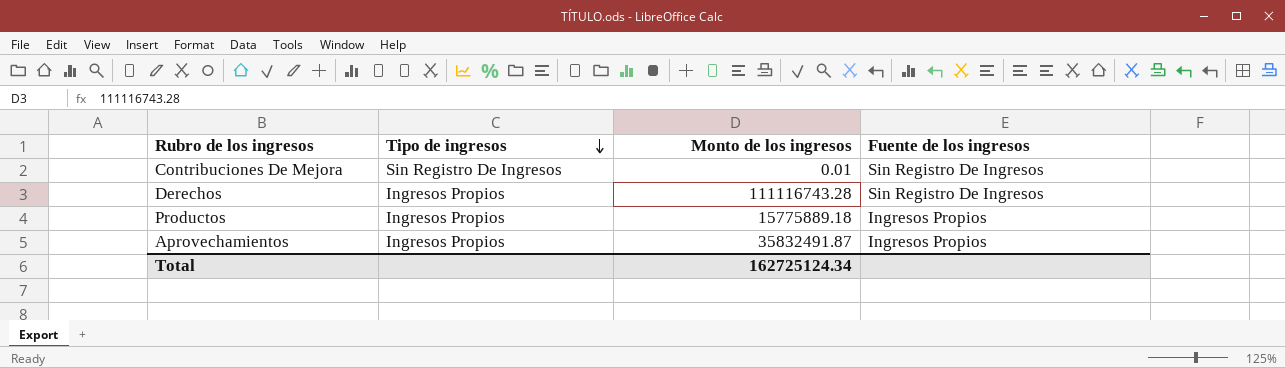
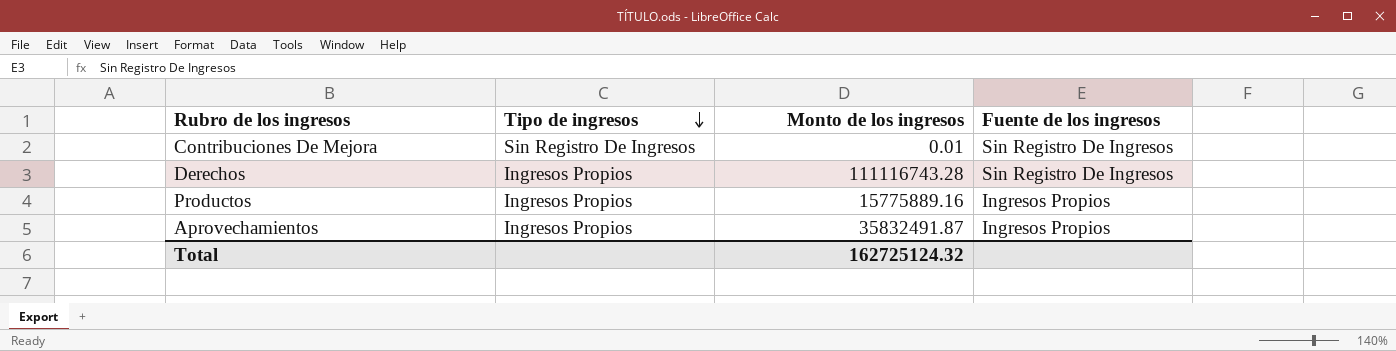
Productos | Monto de los ingresos: 15775889.18 -> 15775889.16
Total | Monto de los ingresos: 162725124.34 -> 162725124.32

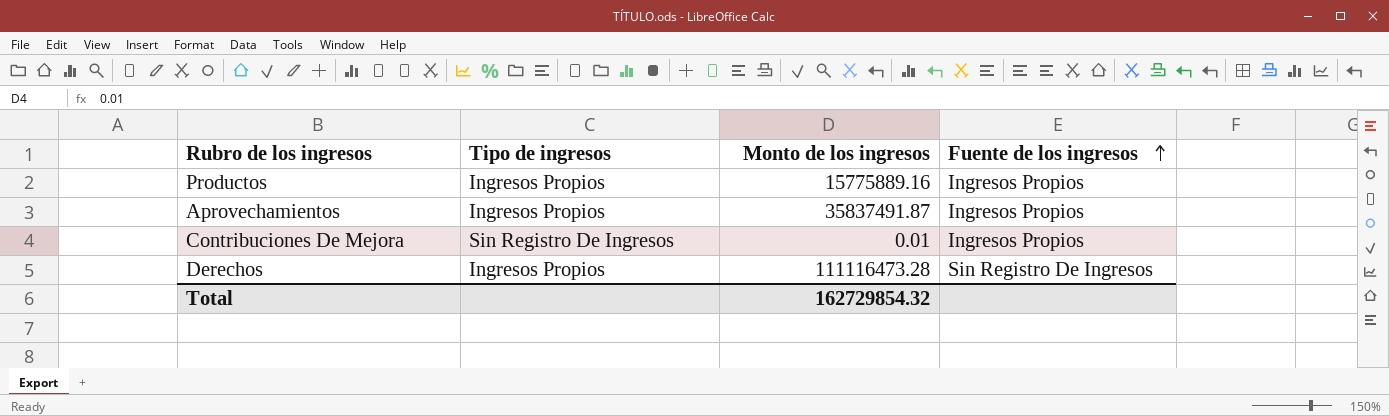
row order: Tipo de ingresos descending -> Fuente de los ingresos ascending
Aprovechamientos | Monto de los ingresos: 35832491.87 -> 35837491.87
Contribuciones De Mejora | Fuente de los ingresos: Sin Registro De Ingresos -> Ingresos Propios
Derechos | Monto de los ingresos: 111116743.28 -> 111116473.28
Total | Monto de los ingresos: 162725124.32 -> 162729854.32

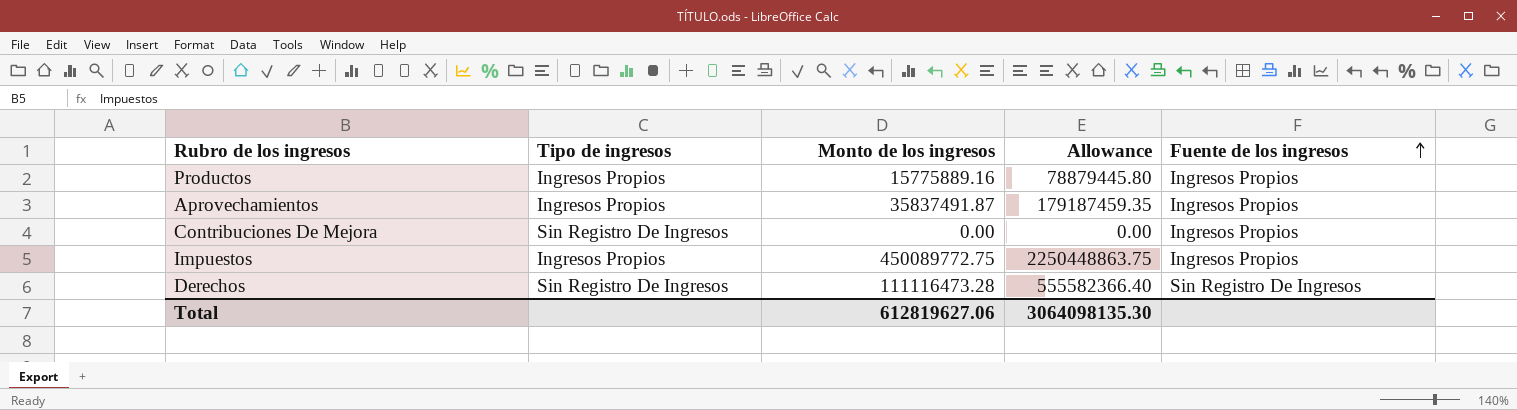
column Allowance | formula: none -> [Monto de los ingresos] * 5
Contribuciones De Mejora | Monto de los ingresos: 0.01 -> 0.00
row Impuestos: none -> Ingresos Propios | 450089772.75 | 2250448863.75 | Ingresos Propios
Derechos | Tipo de ingresos: Ingresos Propios -> Sin Registro De Ingresos
Total | Monto de los ingresos: 162729854.32 -> 612819627.06

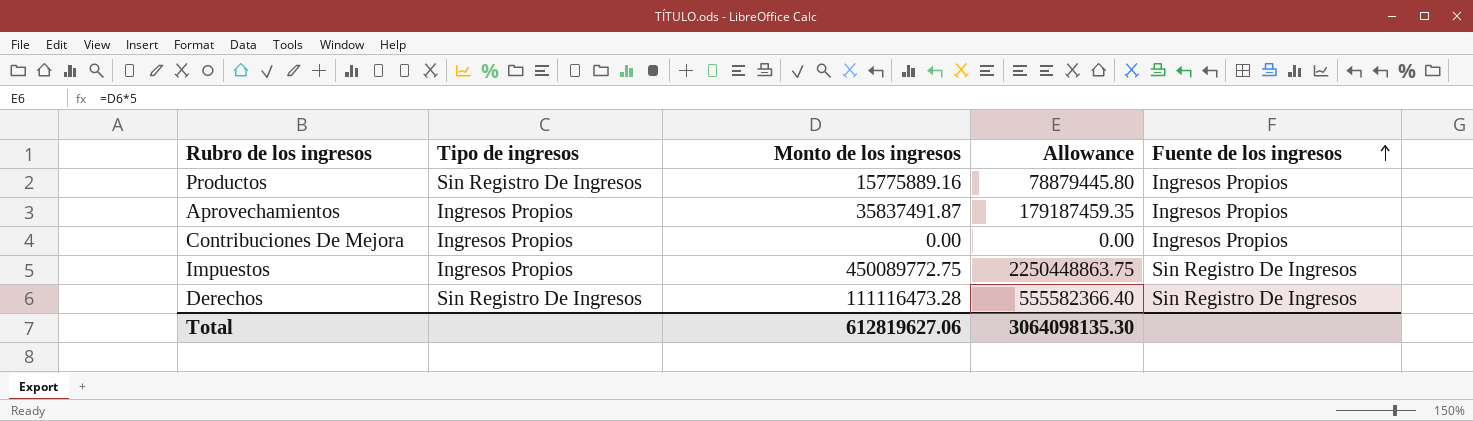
Productos | Tipo de ingresos: Ingresos Propios -> Sin Registro De Ingresos
Contribuciones De Mejora | Tipo de ingresos: Sin Registro De Ingresos -> Ingresos Propios
Impuestos | Fuente de los ingresos: Ingresos Propios -> Sin Registro De Ingresos

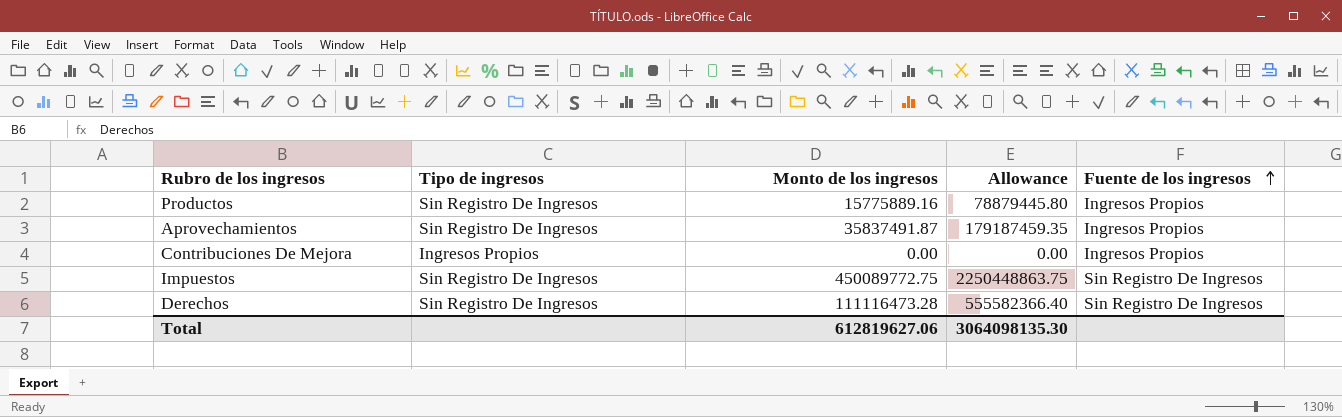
Aprovechamientos | Tipo de ingresos: Ingresos Propios -> Sin Registro De Ingresos
Impuestos | Tipo de ingresos: Ingresos Propios -> Sin Registro De Ingresos

